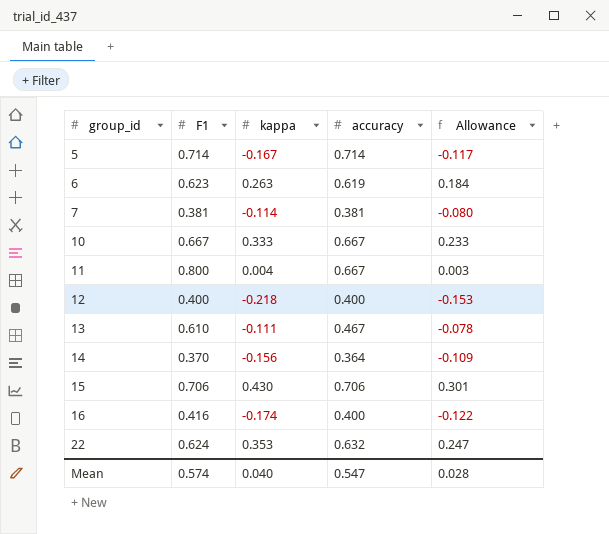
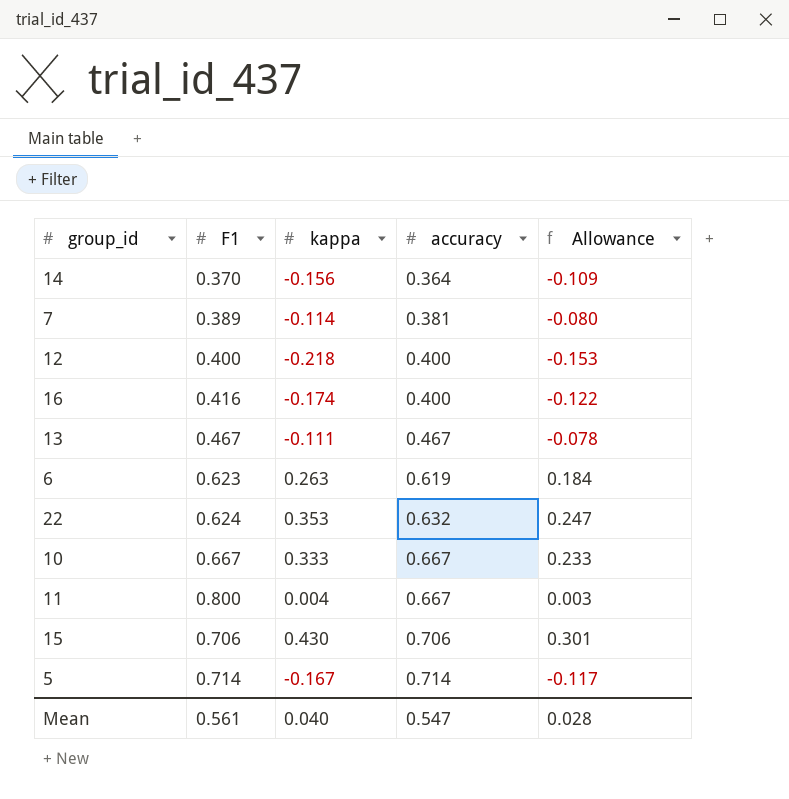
row order: group_id ascending -> accuracy ascending
7 | F1: 0.381 -> 0.389
13 | F1: 0.610 -> 0.467
Mean | F1: 0.574 -> 0.561

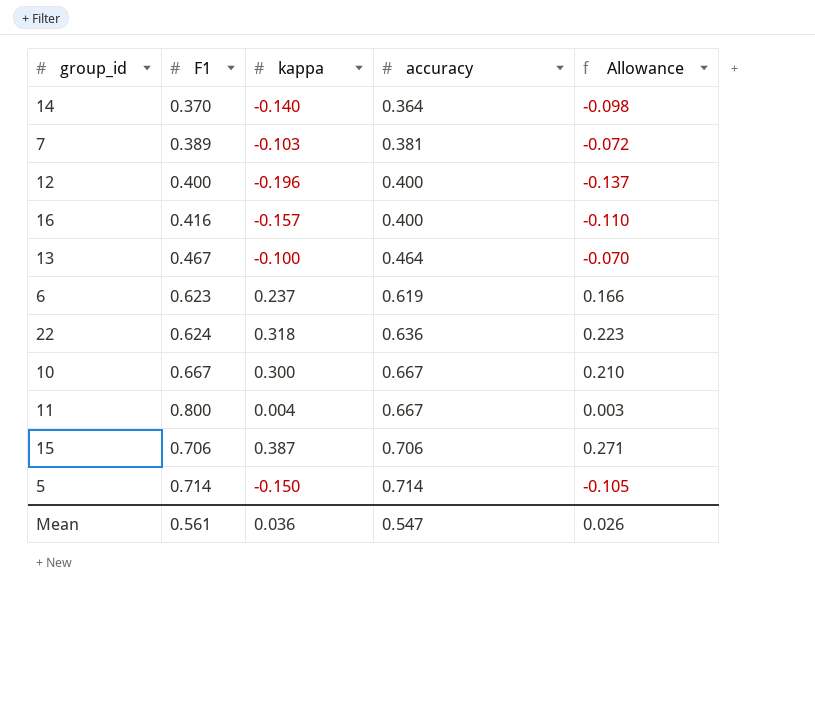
14 | kappa: -0.156 -> -0.140
14 | Allowance: -0.109 -> -0.098
7 | kappa: -0.114 -> -0.103
7 | Allowance: -0.080 -> -0.072
12 | kappa: -0.218 -> -0.196
12 | Allowance: -0.153 -> -0.137
16 | kappa: -0.174 -> -0.157
16 | Allowance: -0.122 -> -0.110
13 | kappa: -0.111 -> -0.100
13 | accuracy: 0.467 -> 0.464
13 | Allowance: -0.078 -> -0.070
6 | kappa: 0.263 -> 0.237
6 | Allowance: 0.184 -> 0.166
22 | kappa: 0.353 -> 0.318
22 | accuracy: 0.632 -> 0.636
22 | Allowance: 0.247 -> 0.223
10 | kappa: 0.333 -> 0.300
10 | Allowance: 0.233 -> 0.210
15 | kappa: 0.430 -> 0.387
15 | Allowance: 0.301 -> 0.271
5 | kappa: -0.167 -> -0.150
5 | Allowance: -0.117 -> -0.105
Mean | kappa: 0.040 -> 0.036
Mean | Allowance: 0.028 -> 0.026

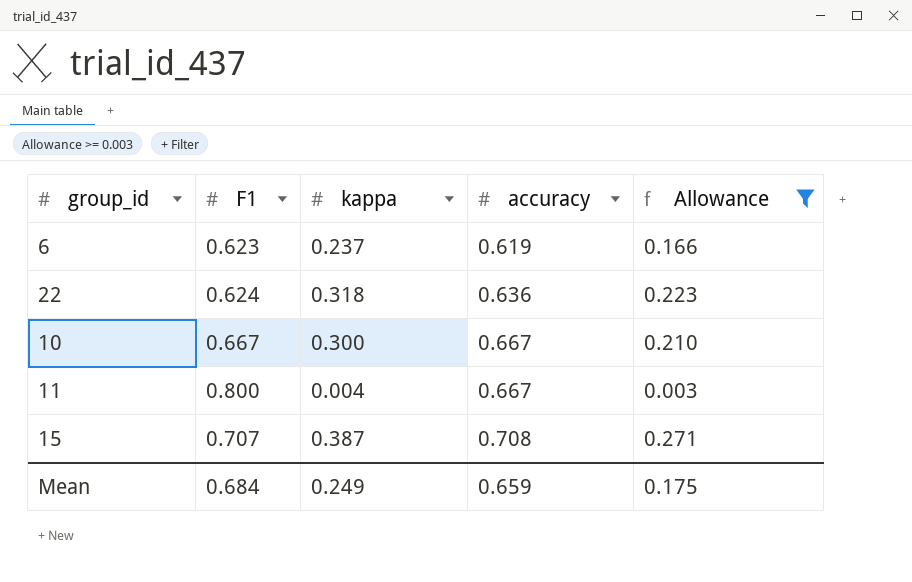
filter: none -> Allowance >= 0.003
15 | F1: 0.706 -> 0.707
15 | accuracy: 0.706 -> 0.708
Mean | F1: 0.561 -> 0.684
Mean | kappa: 0.036 -> 0.249
Mean | accuracy: 0.547 -> 0.659
Mean | Allowance: 0.026 -> 0.175

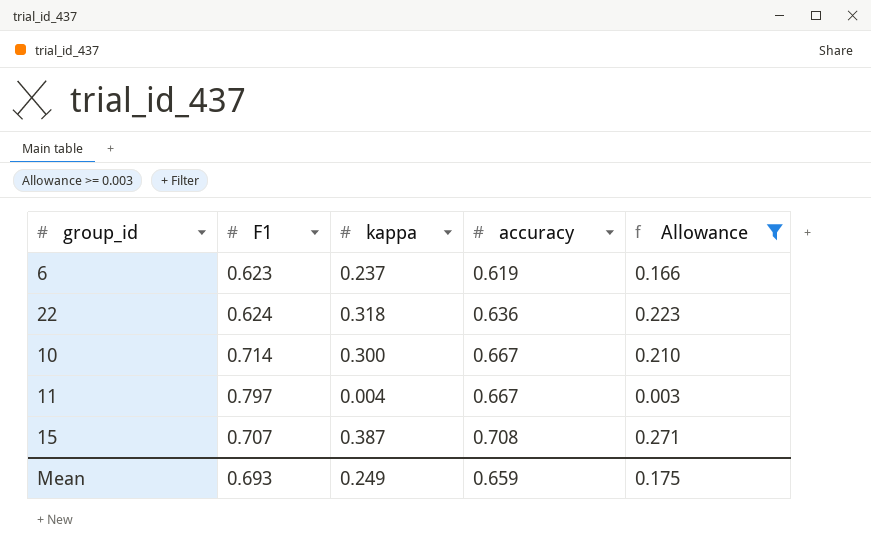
10 | F1: 0.667 -> 0.714
11 | F1: 0.800 -> 0.797
Mean | F1: 0.684 -> 0.693

